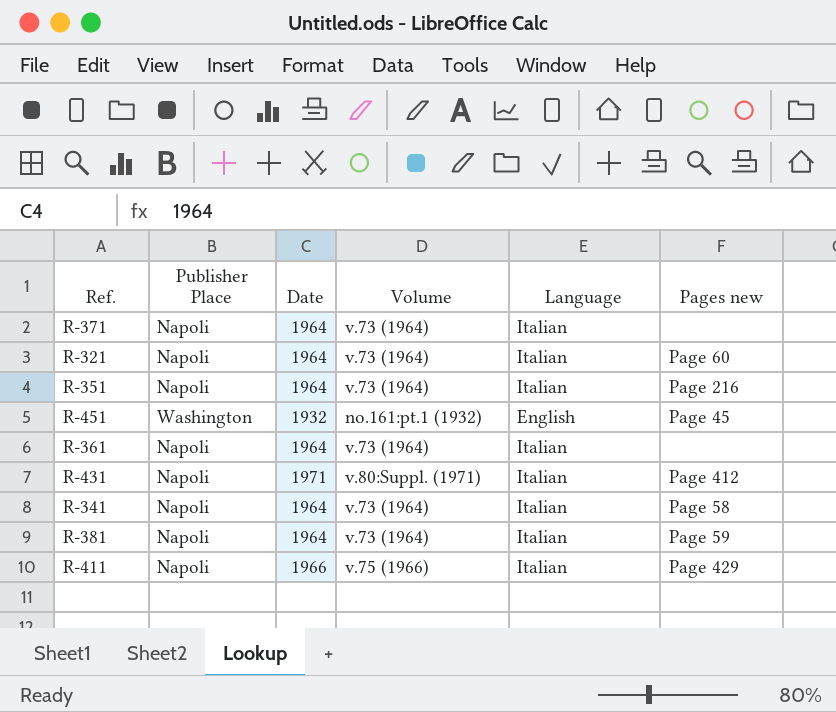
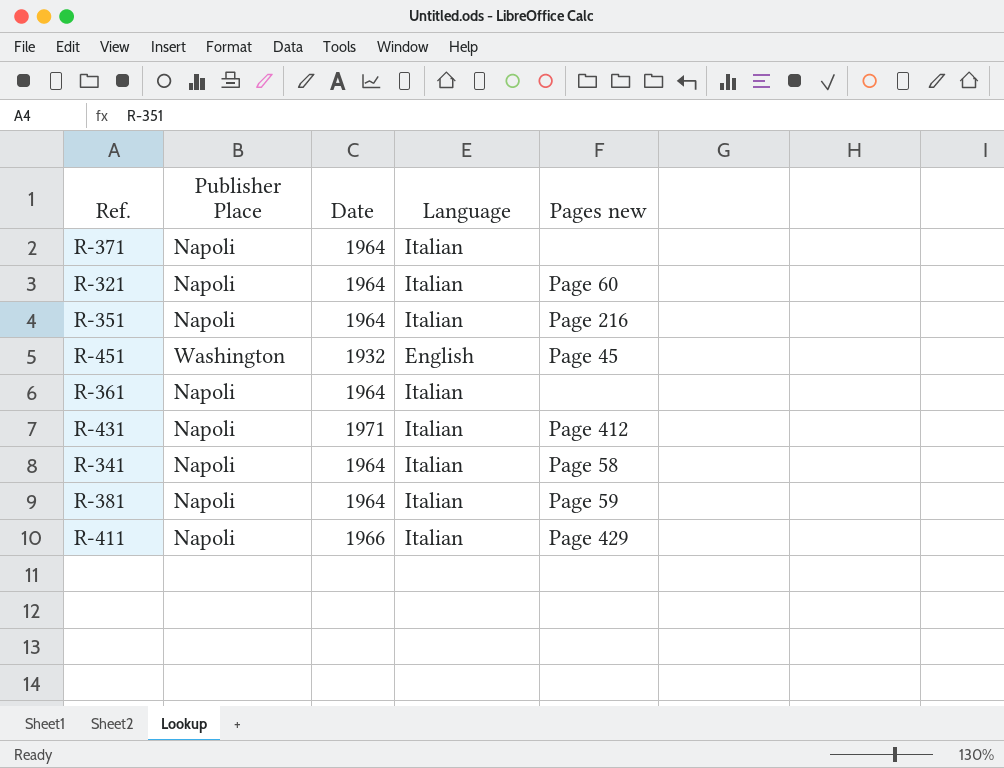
column Volume | position: 4 -> none

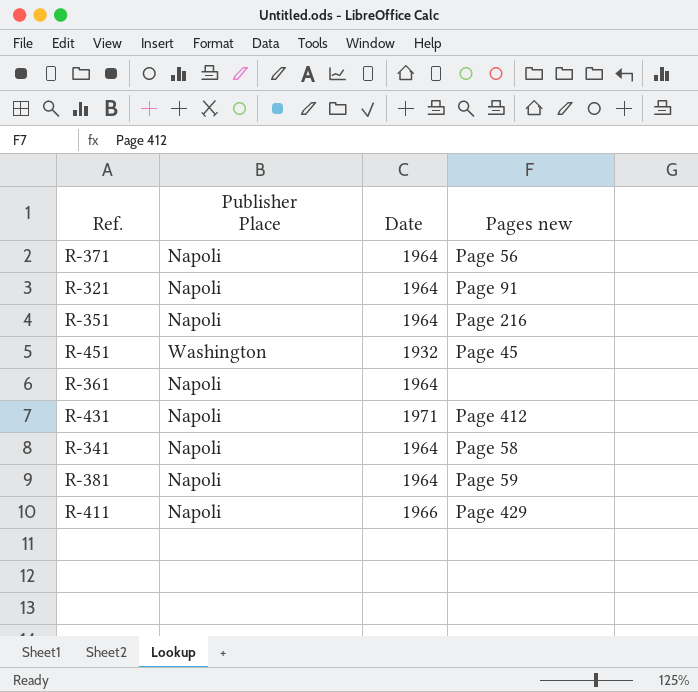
column Language | position: 4 -> none
R-371 | Pages new: none -> Page 56
R-321 | Pages new: Page 60 -> Page 91

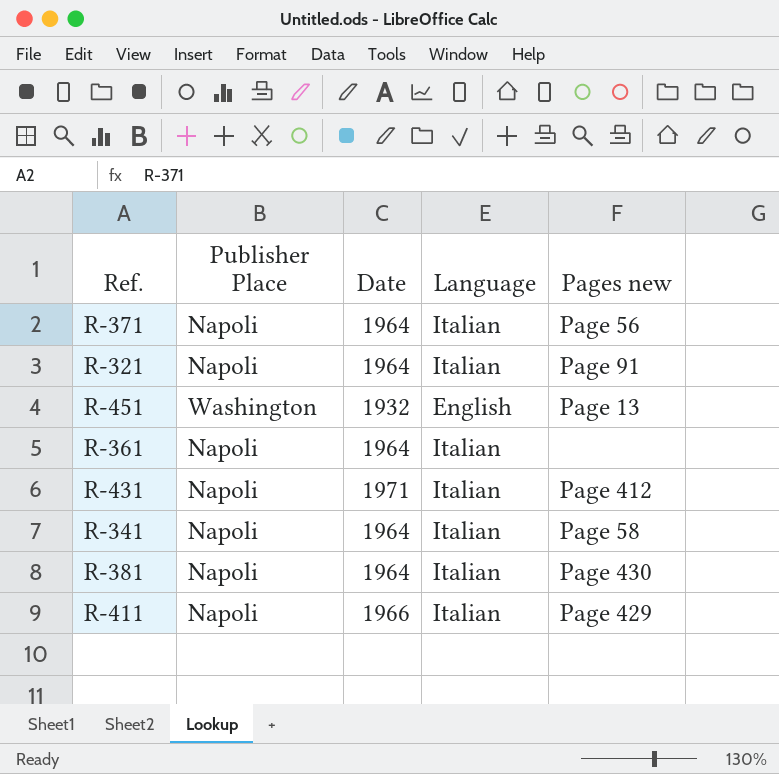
column Language | position: none -> 4
row R-351: Napoli | 1964 | Page 216 -> none
R-451 | Pages new: Page 45 -> Page 13
R-381 | Pages new: Page 59 -> Page 430

